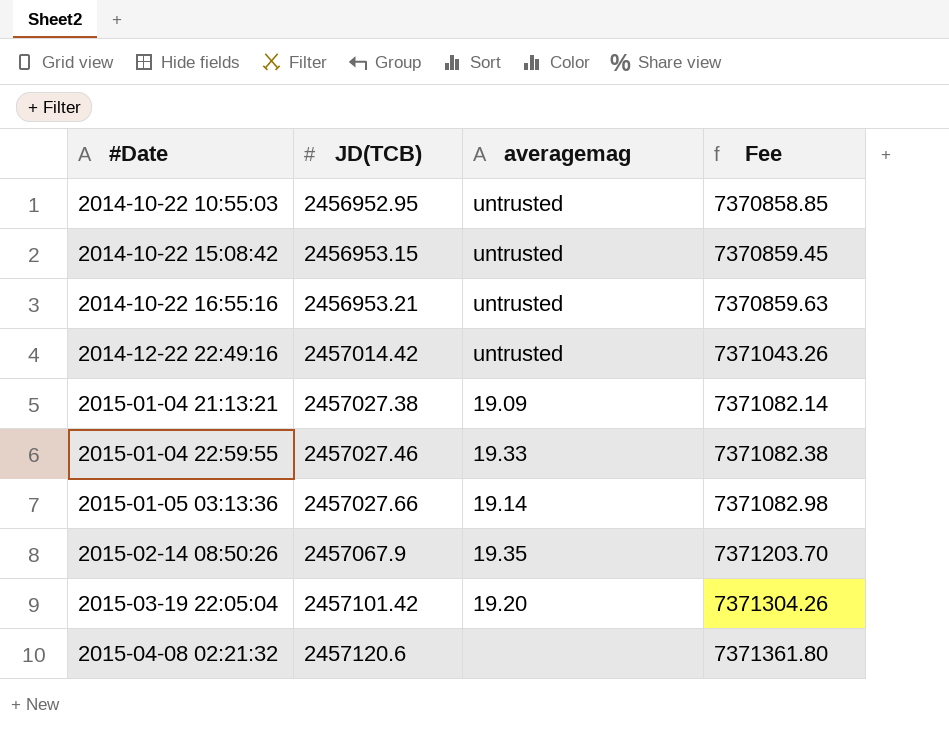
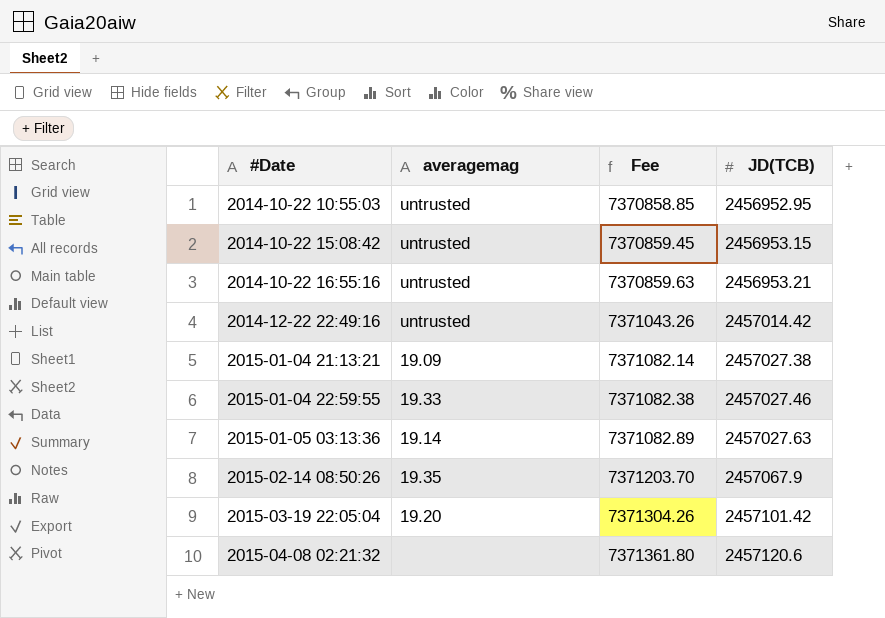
column JD(TCB) | position: 2 -> 4
2015-01-05 03:13:36 | Fee: 7371082.98 -> 7371082.89
2015-01-05 03:13:36 | JD(TCB): 2457027.66 -> 2457027.63

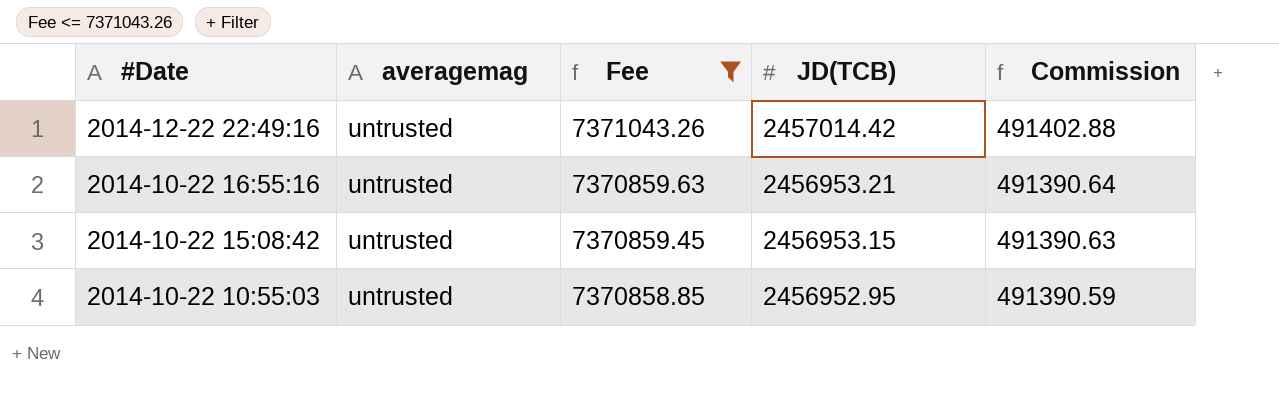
filter: none -> Fee <= 7371043.26
row order: #Date ascending -> #Date descending
column Commission | formula: none -> [JD(TCB)] * 0.2

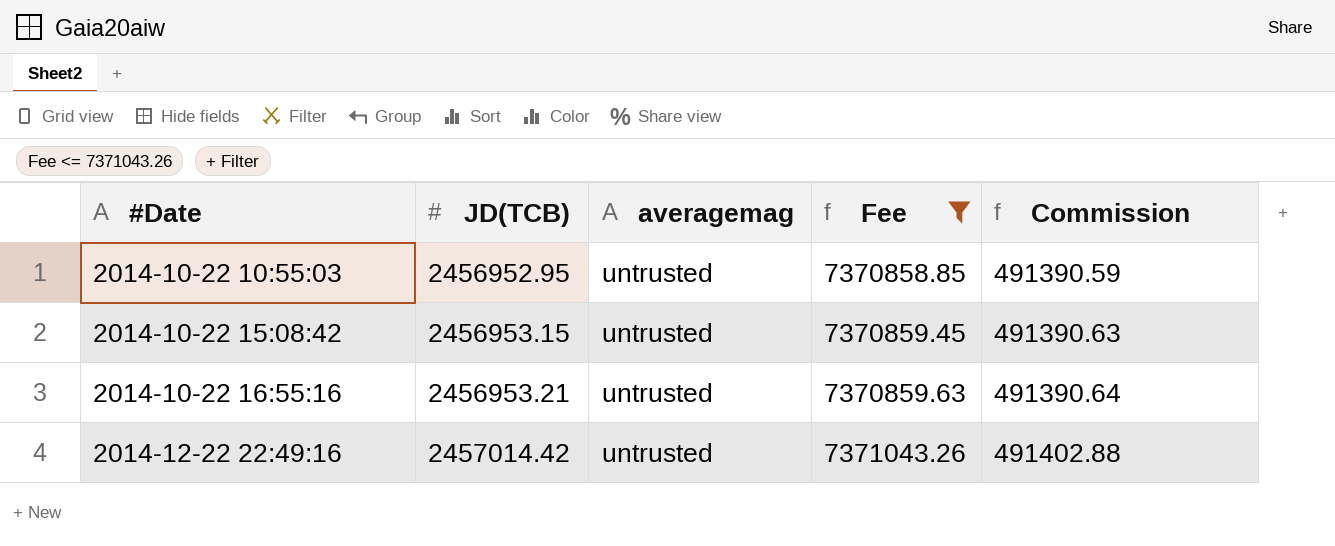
row order: #Date descending -> #Date ascending
column JD(TCB) | position: 4 -> 2

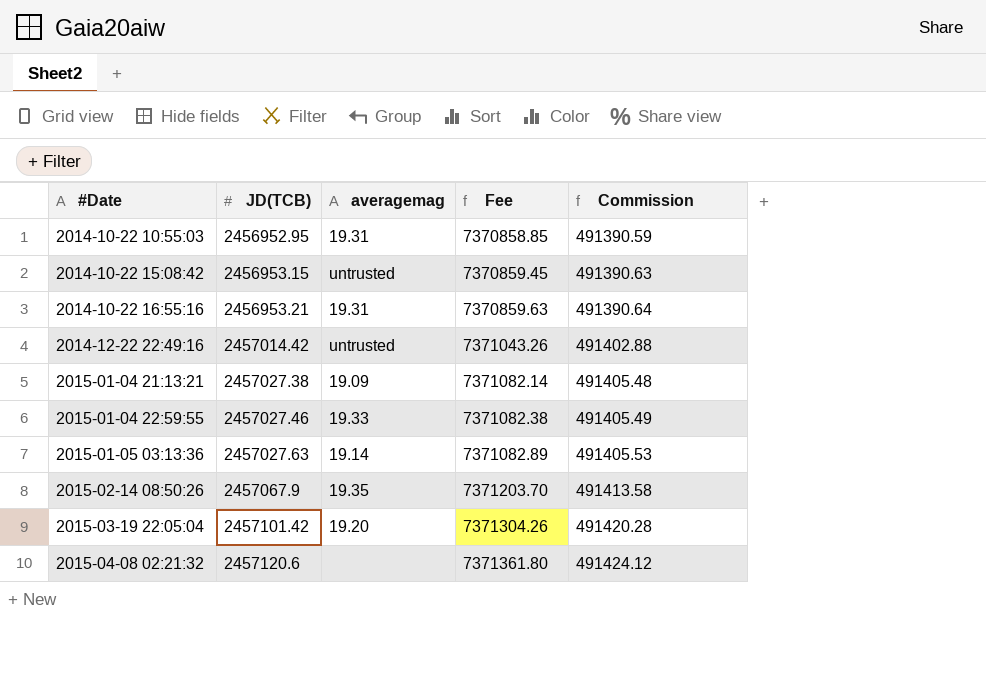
filter: Fee <= 7371043.26 -> none
2014-10-22 10:55:03 | averagemag: untrusted -> 19.31
2014-10-22 16:55:16 | averagemag: untrusted -> 19.31

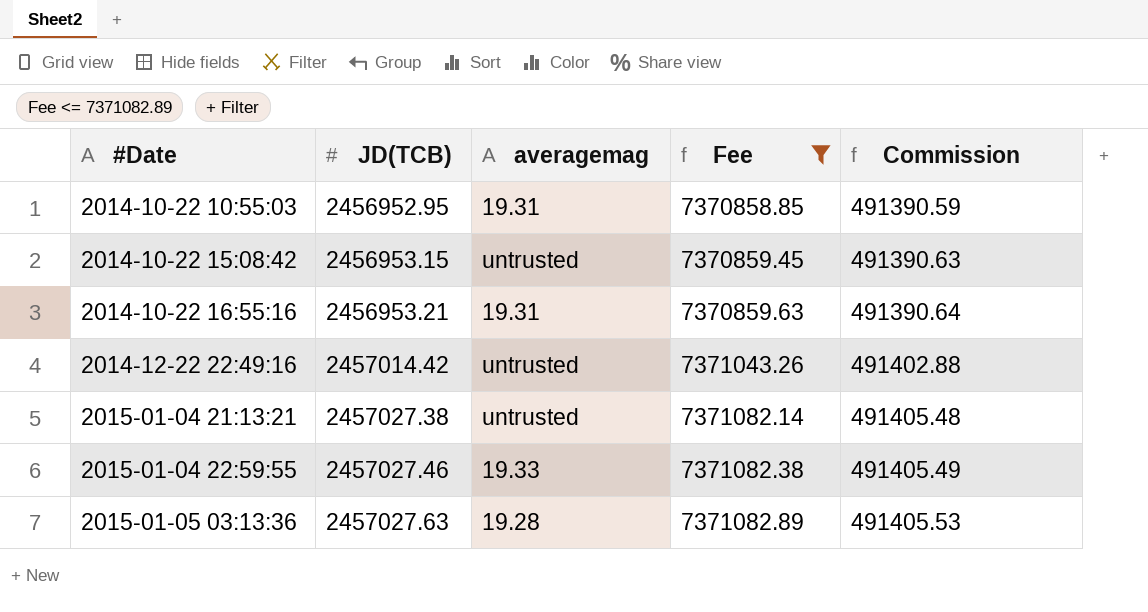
filter: none -> Fee <= 7371082.89
2015-01-04 21:13:21 | averagemag: 19.09 -> untrusted
2015-01-05 03:13:36 | averagemag: 19.14 -> 19.28

